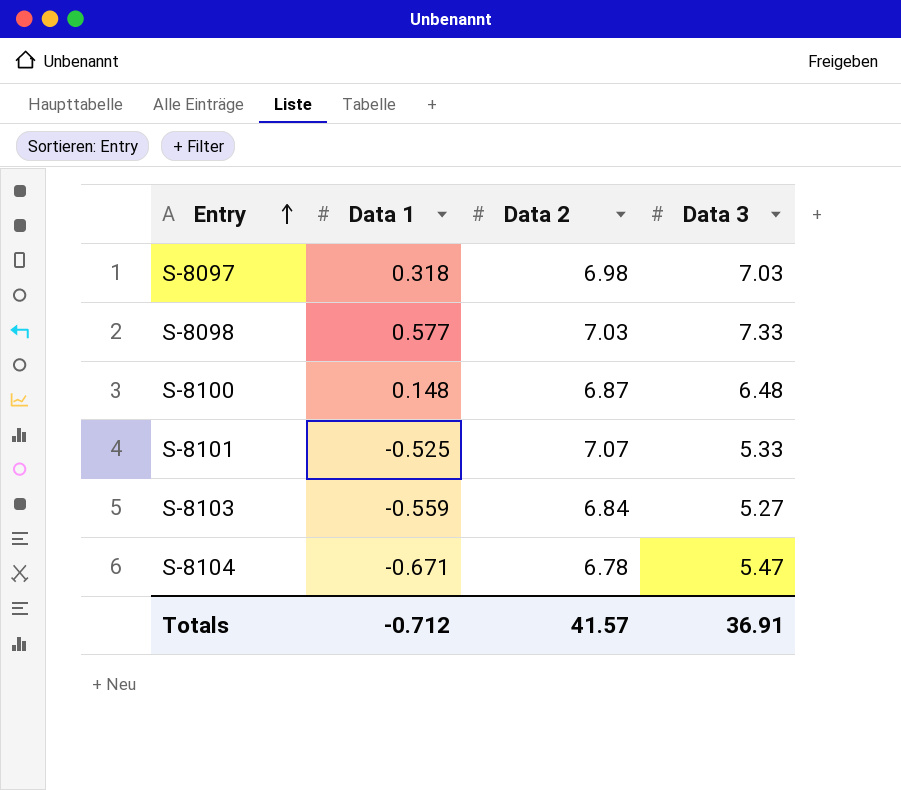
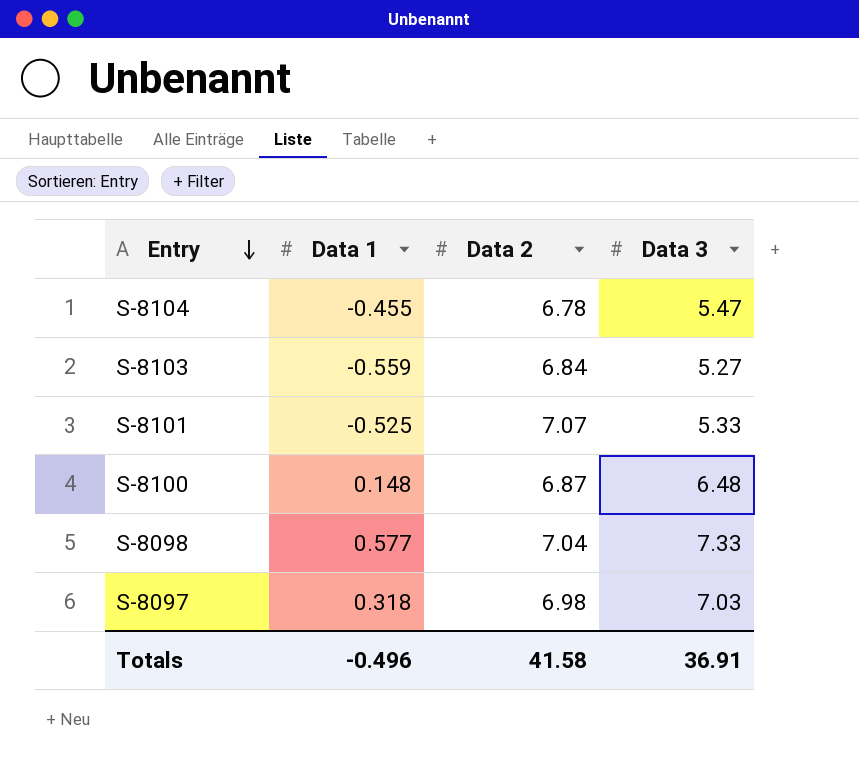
row order: Entry ascending -> Entry descending
S-8104 | Data 1: -0.671 -> -0.455
S-8098 | Data 2: 7.03 -> 7.04
Totals | Data 1: -0.712 -> -0.496
Totals | Data 2: 41.57 -> 41.58

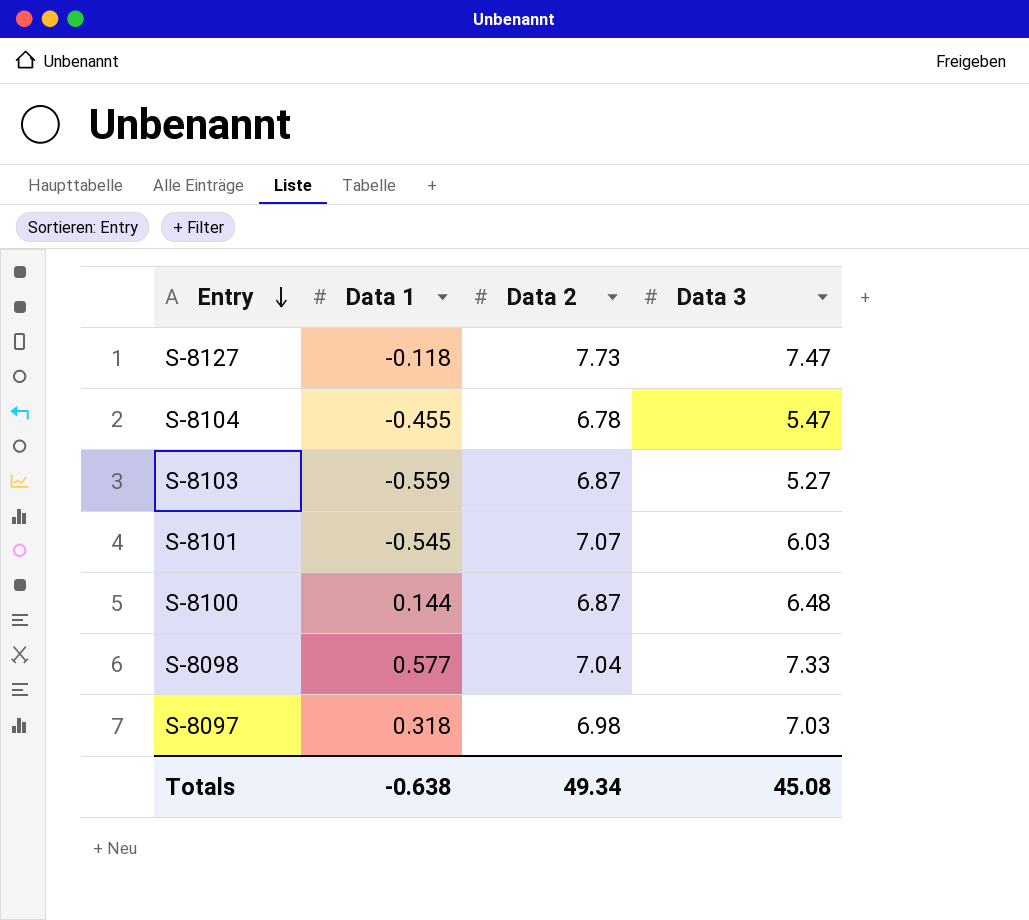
row S-8127: none -> -0.118 | 7.73 | 7.47
S-8103 | Data 2: 6.84 -> 6.87
S-8101 | Data 1: -0.525 -> -0.545
S-8101 | Data 3: 5.33 -> 6.03
S-8100 | Data 1: 0.148 -> 0.144
Totals | Data 1: -0.496 -> -0.638
Totals | Data 2: 41.58 -> 49.34
Totals | Data 3: 36.91 -> 45.08

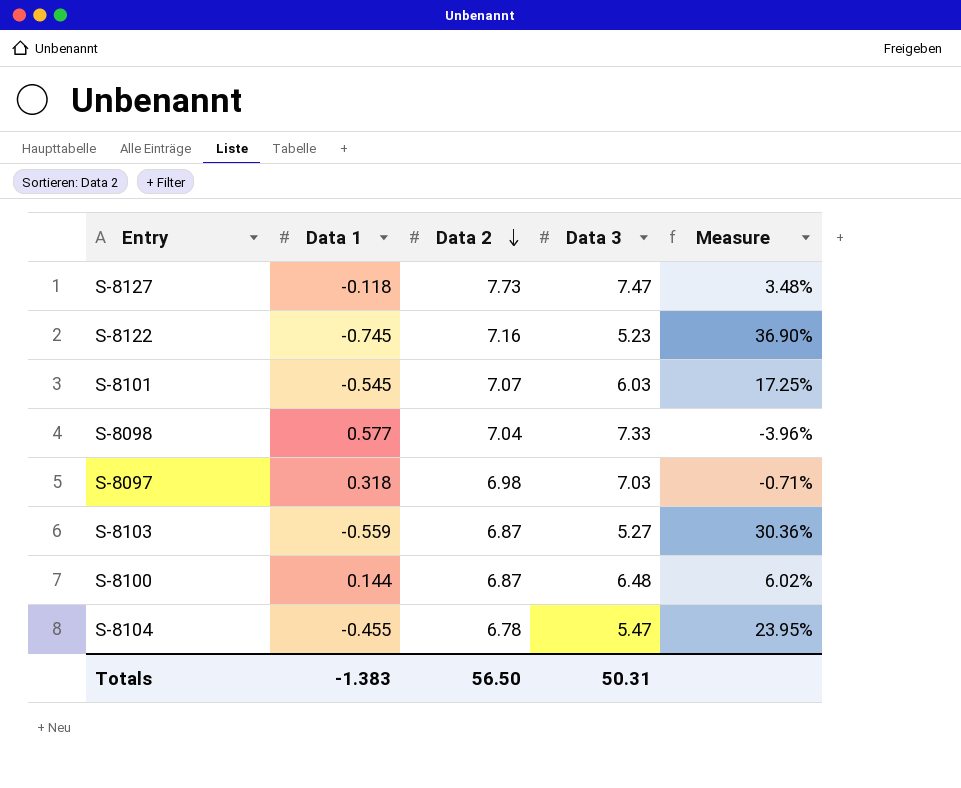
row order: Entry descending -> Data 2 descending
column Measure | formula: none -> ([Data 2] - [Data 3]) / [Data 3]
row S-8122: none -> -0.745 | 7.16 | 5.23 | 36.90%
Totals | Data 1: -0.638 -> -1.383
Totals | Data 2: 49.34 -> 56.50
Totals | Data 3: 45.08 -> 50.31

